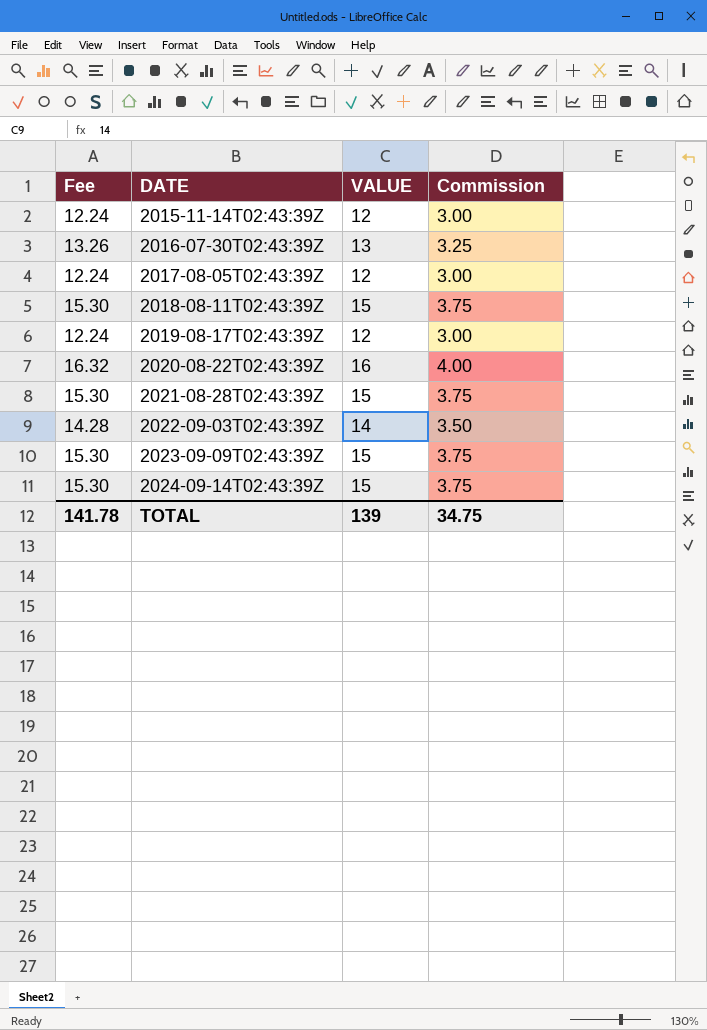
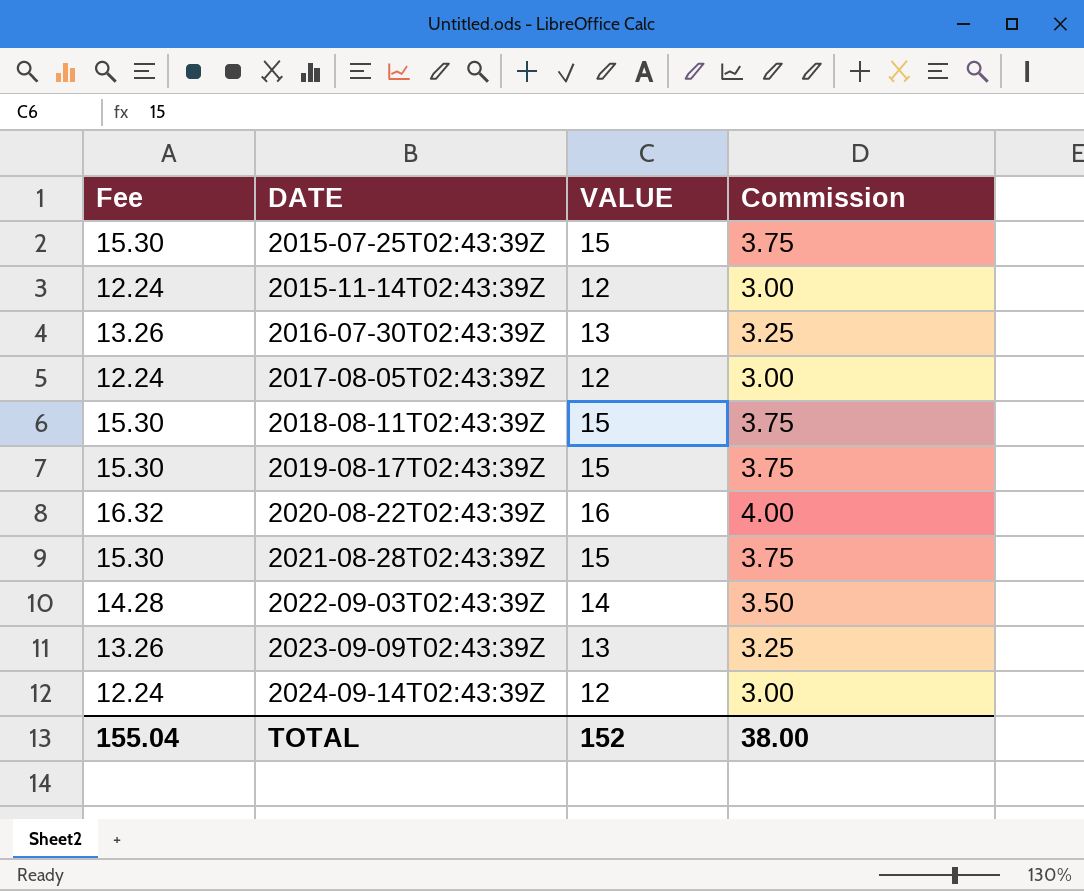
row 2015-07-25T02:43:39Z: none -> 15.30 | 15 | 3.75
2019-08-17T02:43:39Z | Fee: 12.24 -> 15.30
2019-08-17T02:43:39Z | VALUE: 12 -> 15
2019-08-17T02:43:39Z | Commission: 3.00 -> 3.75
2023-09-09T02:43:39Z | Fee: 15.30 -> 13.26
2023-09-09T02:43:39Z | VALUE: 15 -> 13
2023-09-09T02:43:39Z | Commission: 3.75 -> 3.25
2024-09-14T02:43:39Z | Fee: 15.30 -> 12.24
2024-09-14T02:43:39Z | VALUE: 15 -> 12
2024-09-14T02:43:39Z | Commission: 3.75 -> 3.00
TOTAL | Fee: 141.78 -> 155.04
TOTAL | VALUE: 139 -> 152
TOTAL | Commission: 34.75 -> 38.00

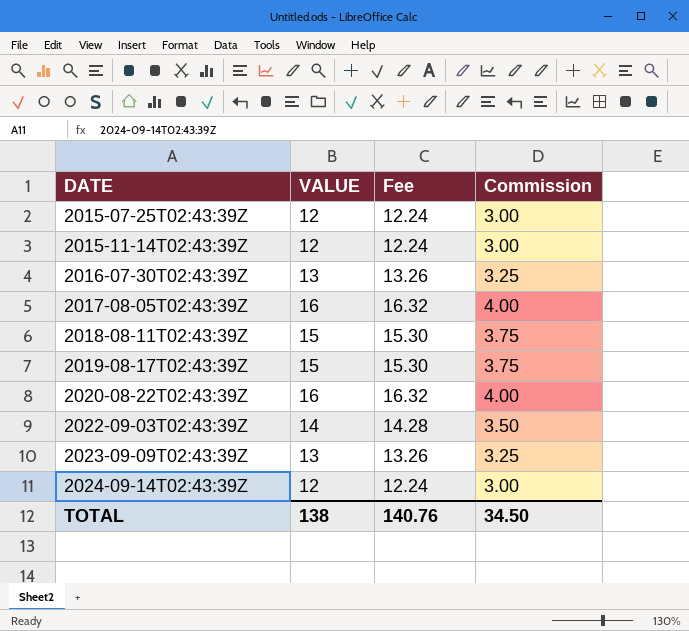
column Fee | position: 1 -> 3
row 2021-08-28T02:43:39Z: 15.30 | 15 | 3.75 -> none
2015-07-25T02:43:39Z | VALUE: 15 -> 12
2015-07-25T02:43:39Z | Fee: 15.30 -> 12.24
2015-07-25T02:43:39Z | Commission: 3.75 -> 3.00
2017-08-05T02:43:39Z | VALUE: 12 -> 16
2017-08-05T02:43:39Z | Fee: 12.24 -> 16.32
2017-08-05T02:43:39Z | Commission: 3.00 -> 4.00
TOTAL | VALUE: 152 -> 138
TOTAL | Fee: 155.04 -> 140.76
TOTAL | Commission: 38.00 -> 34.50

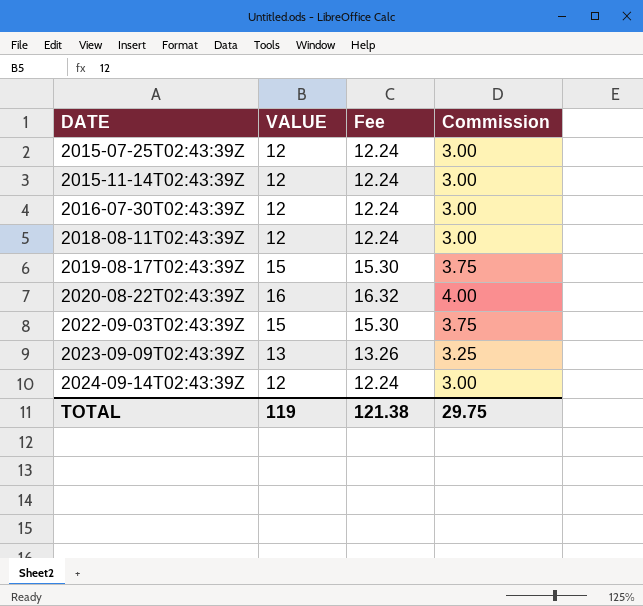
row 2017-08-05T02:43:39Z: 16 | 16.32 | 4.00 -> none
2016-07-30T02:43:39Z | VALUE: 13 -> 12
2016-07-30T02:43:39Z | Fee: 13.26 -> 12.24
2016-07-30T02:43:39Z | Commission: 3.25 -> 3.00
2018-08-11T02:43:39Z | VALUE: 15 -> 12
2018-08-11T02:43:39Z | Fee: 15.30 -> 12.24
2018-08-11T02:43:39Z | Commission: 3.75 -> 3.00
2022-09-03T02:43:39Z | VALUE: 14 -> 15
2022-09-03T02:43:39Z | Fee: 14.28 -> 15.30
2022-09-03T02:43:39Z | Commission: 3.50 -> 3.75
TOTAL | VALUE: 138 -> 119
TOTAL | Fee: 140.76 -> 121.38
TOTAL | Commission: 34.50 -> 29.75

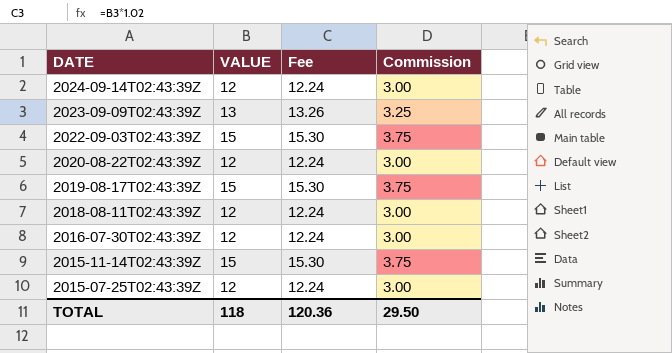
row order: DATE ascending -> DATE descending
2020-08-22T02:43:39Z | VALUE: 16 -> 12
2020-08-22T02:43:39Z | Fee: 16.32 -> 12.24
2020-08-22T02:43:39Z | Commission: 4.00 -> 3.00
2015-11-14T02:43:39Z | VALUE: 12 -> 15
2015-11-14T02:43:39Z | Fee: 12.24 -> 15.30
2015-11-14T02:43:39Z | Commission: 3.00 -> 3.75
TOTAL | VALUE: 119 -> 118
TOTAL | Fee: 121.38 -> 120.36
TOTAL | Commission: 29.75 -> 29.50

